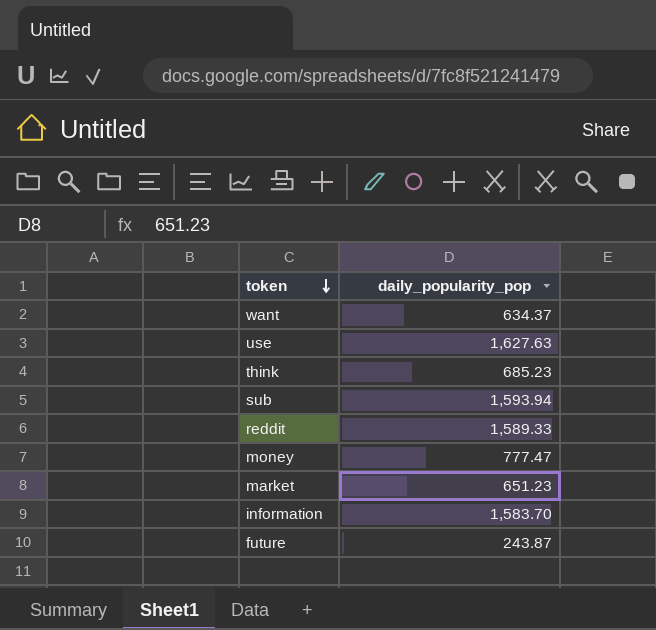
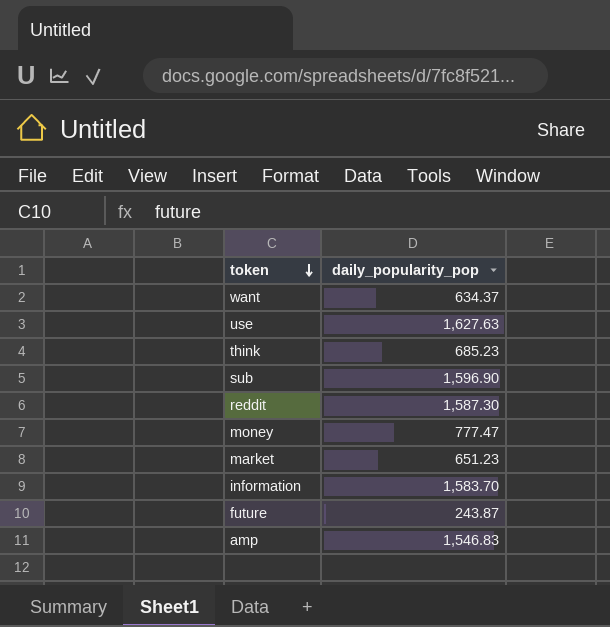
sub | daily_popularity_pop: 1,593.94 -> 1,596.90
reddit | daily_popularity_pop: 1,589.33 -> 1,587.30
row amp: none -> 1,546.83

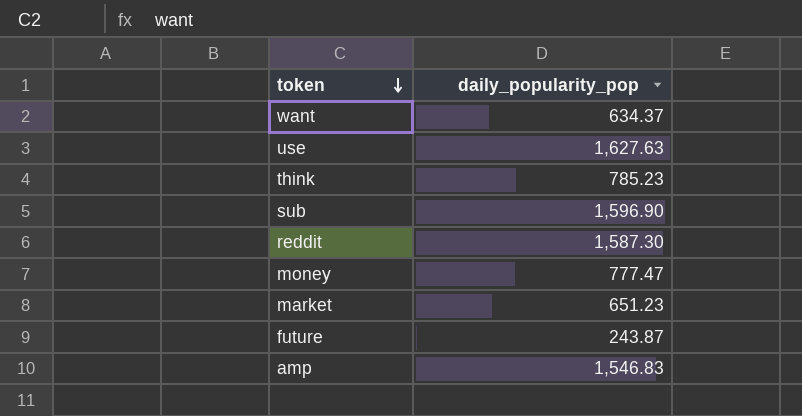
row information: 1,583.70 -> none
think | daily_popularity_pop: 685.23 -> 785.23

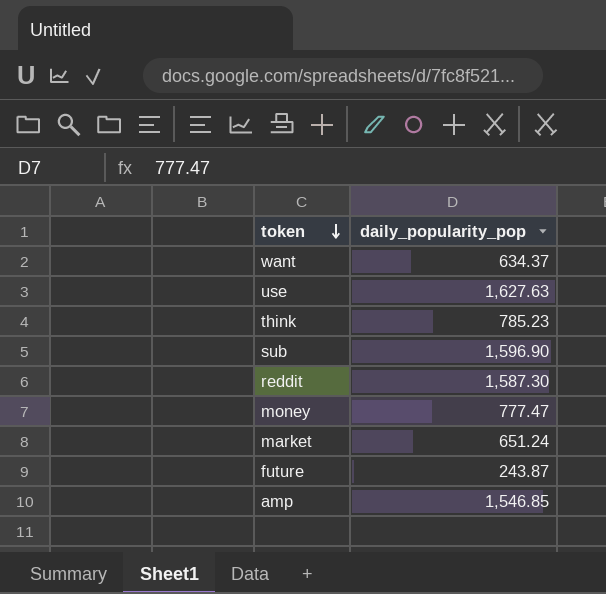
market | daily_popularity_pop: 651.23 -> 651.24
amp | daily_popularity_pop: 1,546.83 -> 1,546.85

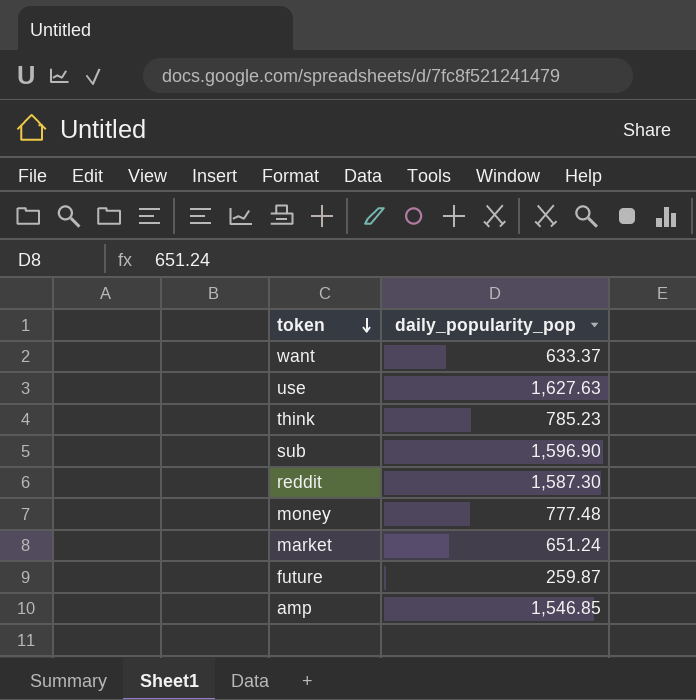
want | daily_popularity_pop: 634.37 -> 633.37
money | daily_popularity_pop: 777.47 -> 777.48
future | daily_popularity_pop: 243.87 -> 259.87

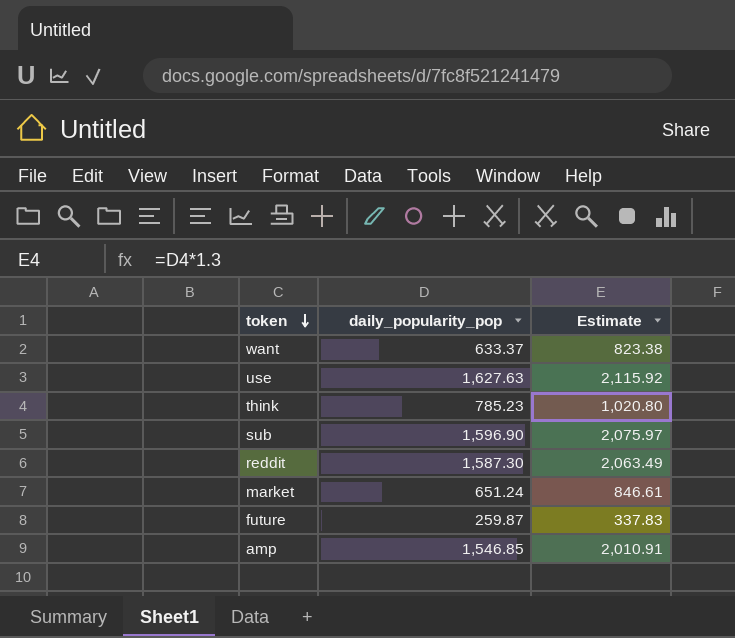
column Estimate | formula: none -> [daily_popularity_pop] * 1.3
row money: 777.48 -> none

